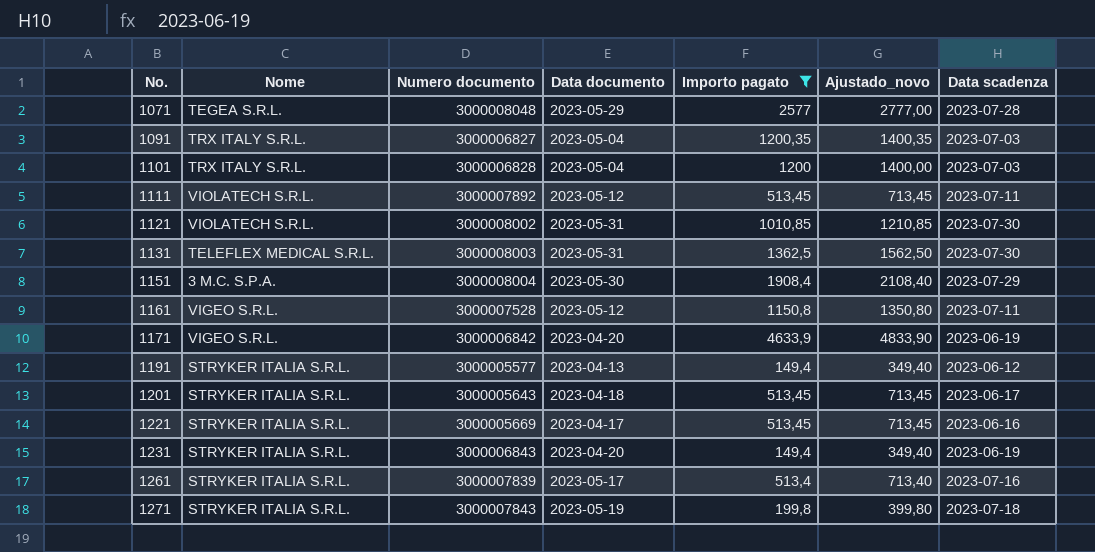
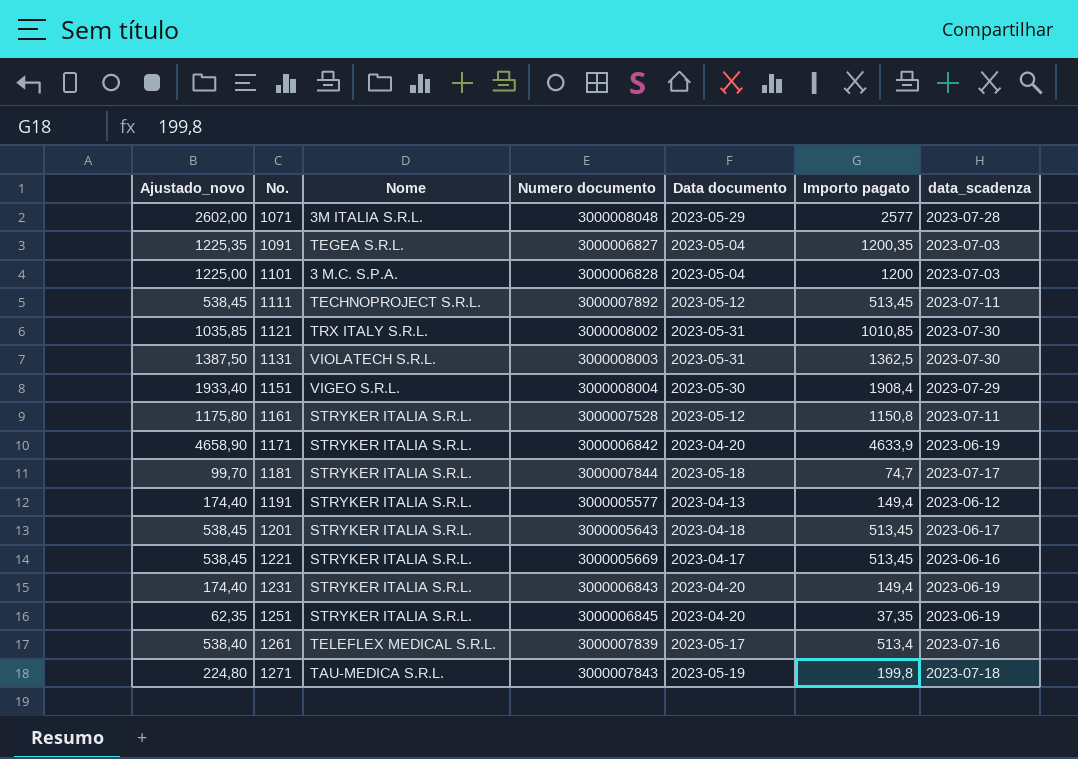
filter: Importo pagato >= 149,4 -> none
column Ajustado_novo | formula: [Importo pagato] + 200 -> [Importo pagato] + 25
column Ajustado_novo | position: 6 -> 1
column name: Data scadenza -> data_scadenza
1071 | Nome: TEGEA S.R.L. -> 3M ITALIA S.R.L.
1091 | Nome: TRX ITALY S.R.L. -> TEGEA S.R.L.
1101 | Nome: TRX ITALY S.R.L. -> 3 M.C. S.P.A.
1111 | Nome: VIOLATECH S.R.L. -> TECHNOPROJECT S.R.L.
1121 | Nome: VIOLATECH S.R.L. -> TRX ITALY S.R.L.
1131 | Nome: TELEFLEX MEDICAL S.R.L. -> VIOLATECH S.R.L.
1151 | Nome: 3 M.C. S.P.A. -> VIGEO S.R.L.
1161 | Nome: VIGEO S.R.L. -> STRYKER ITALIA S.R.L.
1171 | Nome: VIGEO S.R.L. -> STRYKER ITALIA S.R.L.
1261 | Nome: STRYKER ITALIA S.R.L. -> TELEFLEX MEDICAL S.R.L.
1271 | Nome: STRYKER ITALIA S.R.L. -> TAU-MEDICA S.R.L.

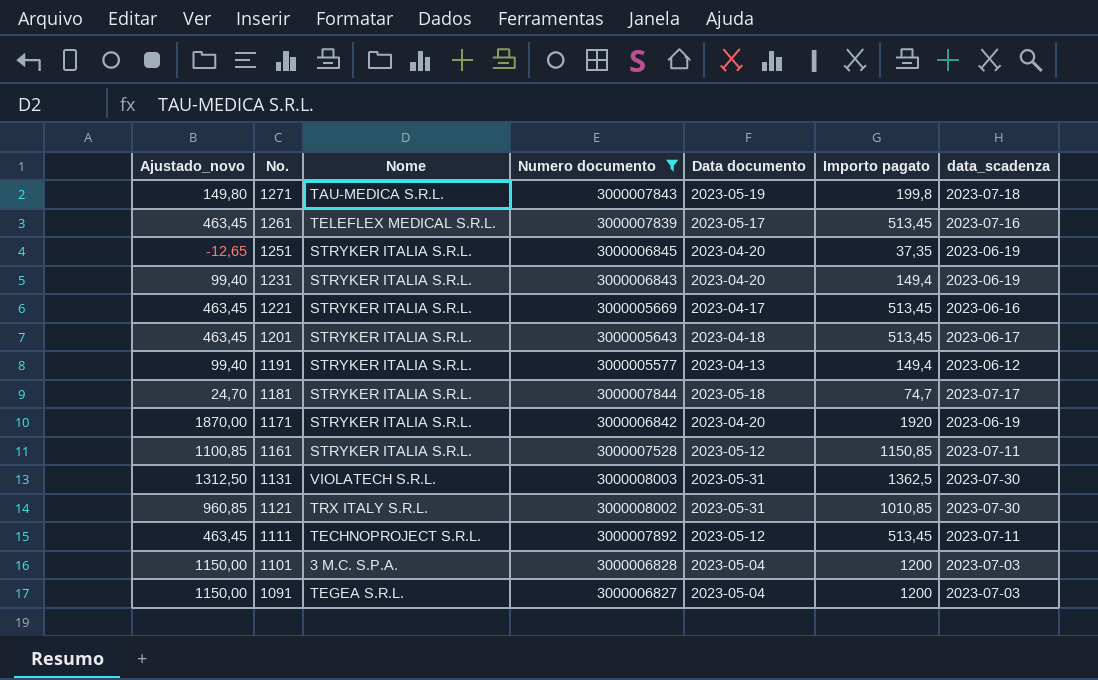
filter: none -> Numero documento <= 3000008003
row order: No. ascending -> No. descending
column Ajustado_novo | formula: [Importo pagato] + 25 -> [Importo pagato] - 50
1261 | Importo pagato: 513,4 -> 513,45
1171 | Importo pagato: 4633,9 -> 1920
1161 | Importo pagato: 1150,8 -> 1150,85
1091 | Importo pagato: 1200,35 -> 1200

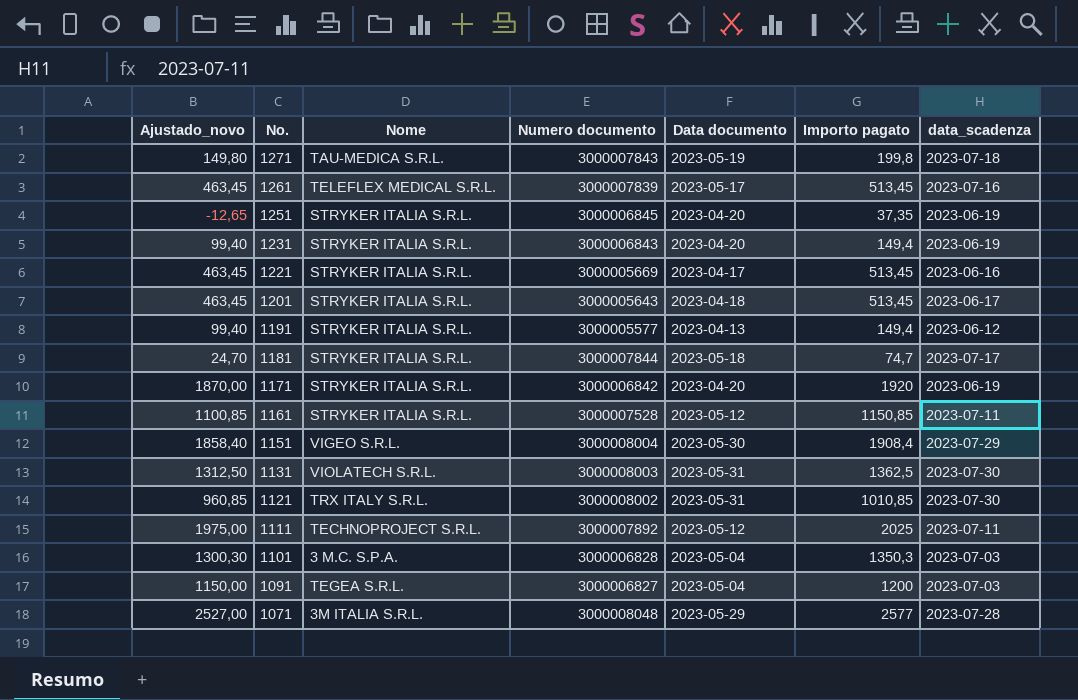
filter: Numero documento <= 3000008003 -> none
1111 | Ajustado_novo: 463,45 -> 1975,00
1111 | Importo pagato: 513,45 -> 2025
1101 | Ajustado_novo: 1150,00 -> 1300,30
1101 | Importo pagato: 1200 -> 1350,3

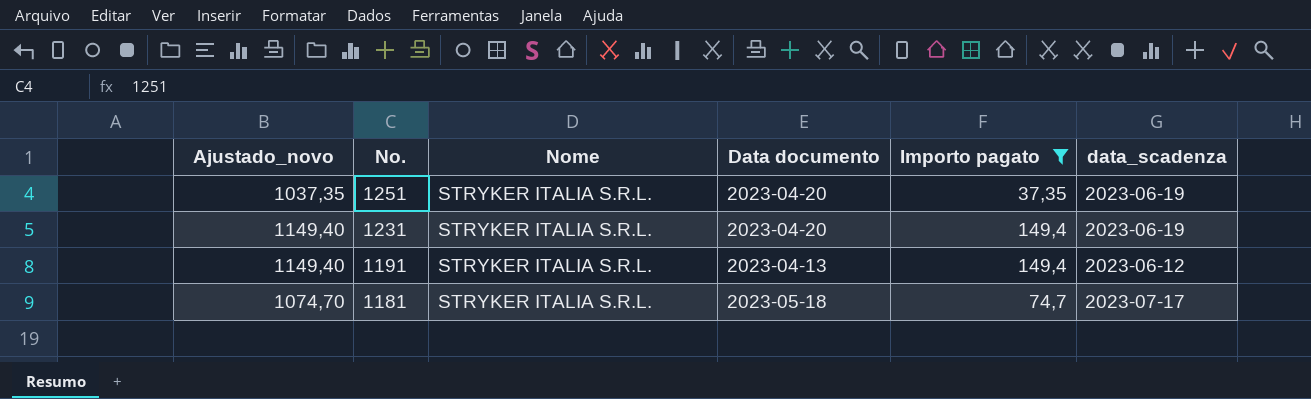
filter: none -> Importo pagato <= 149,4
column Numero documento | position: 4 -> none
column Ajustado_novo | formula: [Importo pagato] - 50 -> [Importo pagato] + 1000

